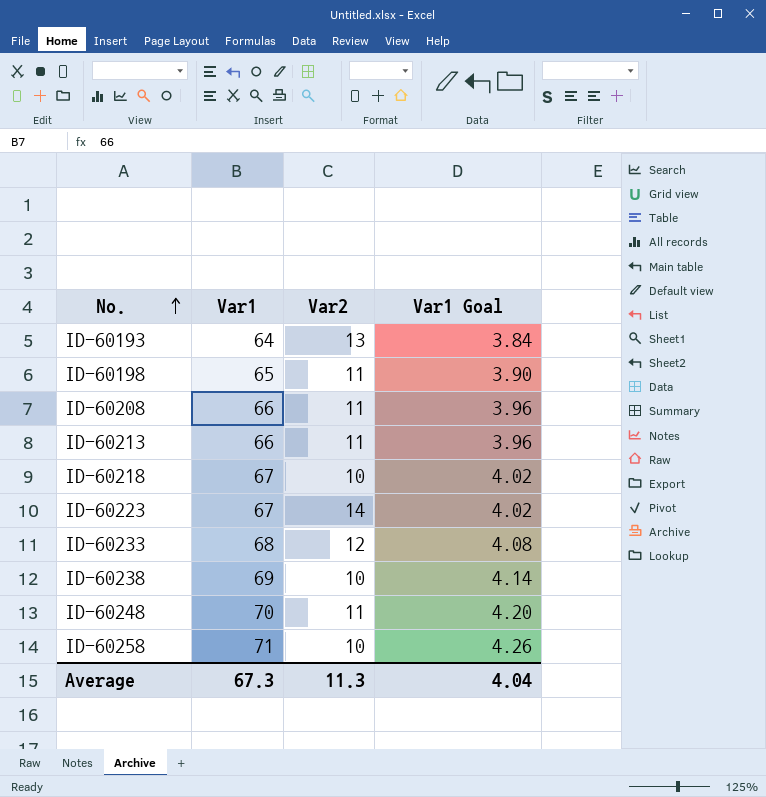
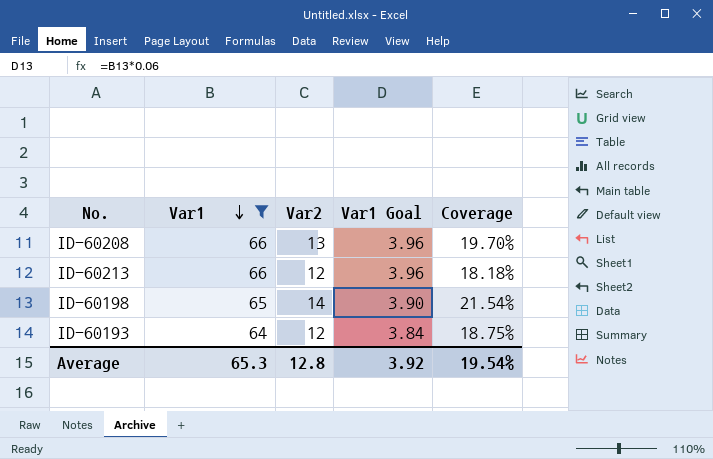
filter: none -> Var1 <= 66
row order: No. ascending -> Var1 descending
column Coverage | formula: none -> [Var2] / [Var1]
ID-60208 | Var2: 11 -> 13
ID-60213 | Var2: 11 -> 12
ID-60198 | Var2: 11 -> 14
ID-60193 | Var2: 13 -> 12
Average | Var1: 67.3 -> 65.3
Average | Var2: 11.3 -> 12.8
Average | Var1 Goal: 4.04 -> 3.92

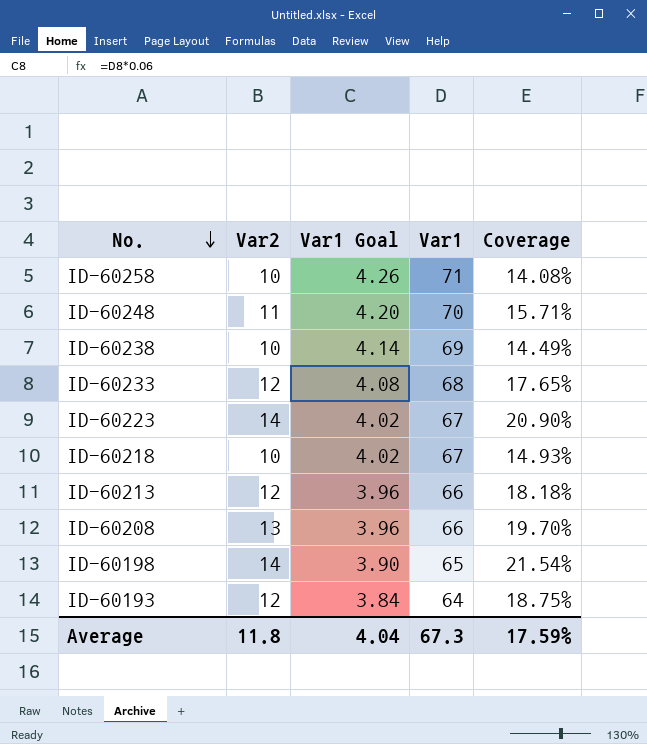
filter: Var1 <= 66 -> none
row order: Var1 descending -> No. descending
column Var1 | position: 2 -> 4
Average | Var2: 12.8 -> 11.8
Average | Var1 Goal: 3.92 -> 4.04
Average | Var1: 65.3 -> 67.3
Average | Coverage: 19.54% -> 17.59%

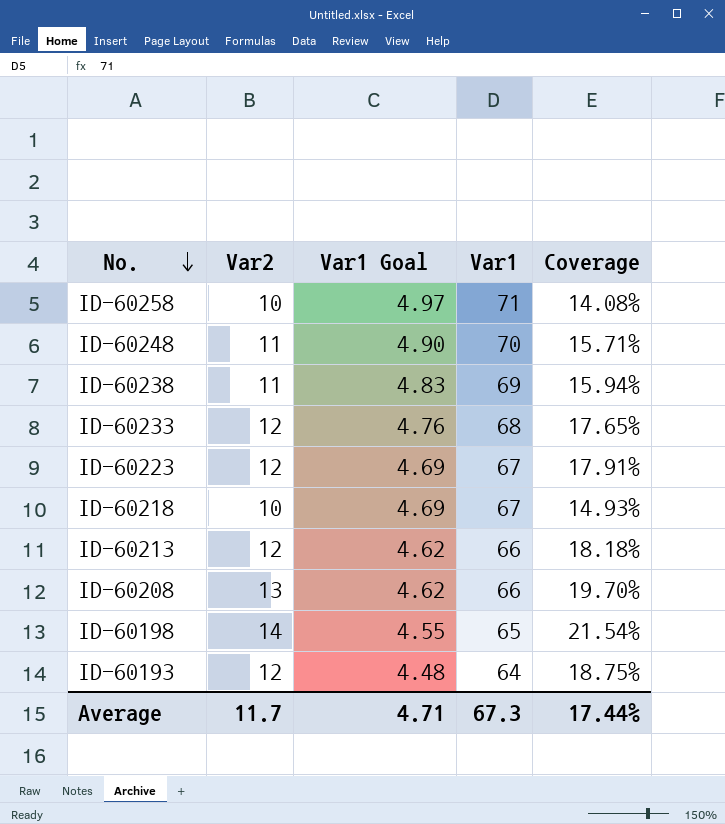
column Var1 Goal | formula: [Var1] * 0.06 -> [Var1] * 0.07
ID-60238 | Var2: 10 -> 11
ID-60238 | Coverage: 14.49% -> 15.94%
ID-60223 | Var2: 14 -> 12
ID-60223 | Coverage: 20.90% -> 17.91%
Average | Var2: 11.8 -> 11.7
Average | Var1 Goal: 4.04 -> 4.71
Average | Coverage: 17.59% -> 17.44%

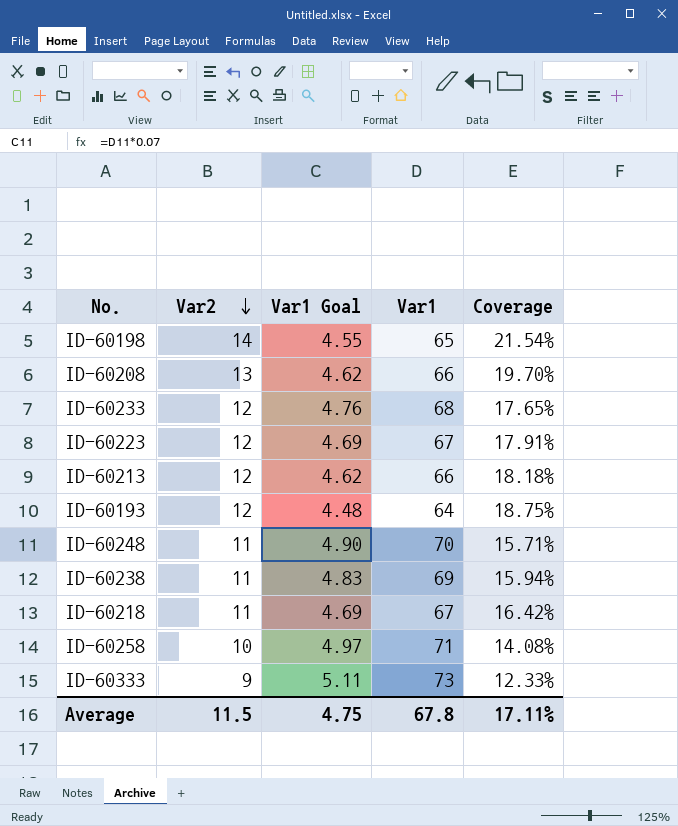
row order: No. descending -> Var2 descending
ID-60218 | Var2: 10 -> 11
ID-60218 | Coverage: 14.93% -> 16.42%
row ID-60333: none -> 9 | 5.11 | 73 | 12.33%
Average | Var2: 11.7 -> 11.5
Average | Var1 Goal: 4.71 -> 4.75
Average | Var1: 67.3 -> 67.8
Average | Coverage: 17.44% -> 17.11%

